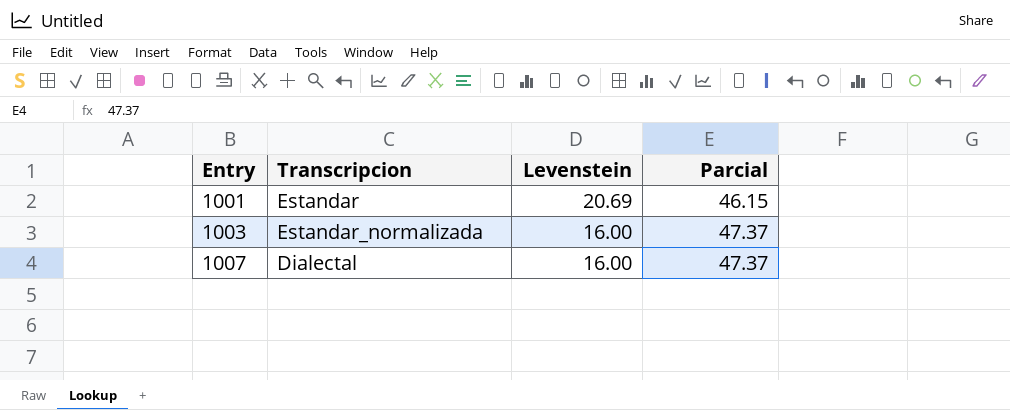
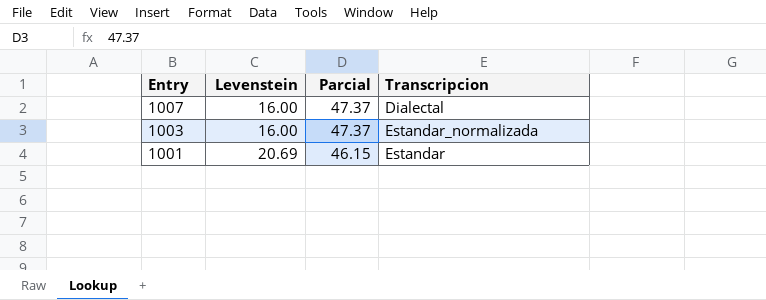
row order: Entry ascending -> Entry descending
column Transcripcion | position: 2 -> 4

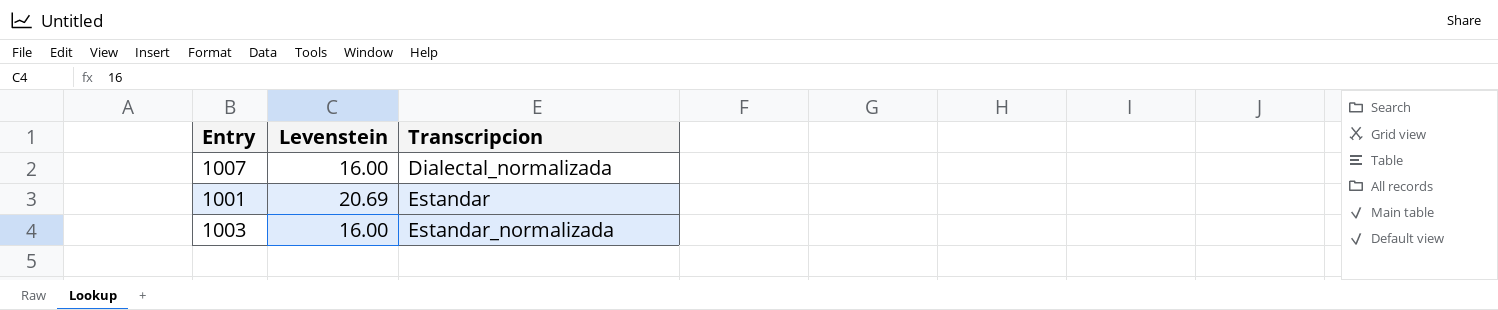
row order: Entry descending -> Transcripcion ascending
column Parcial | position: 3 -> none
1007 | Transcripcion: Dialectal -> Dialectal_normalizada

